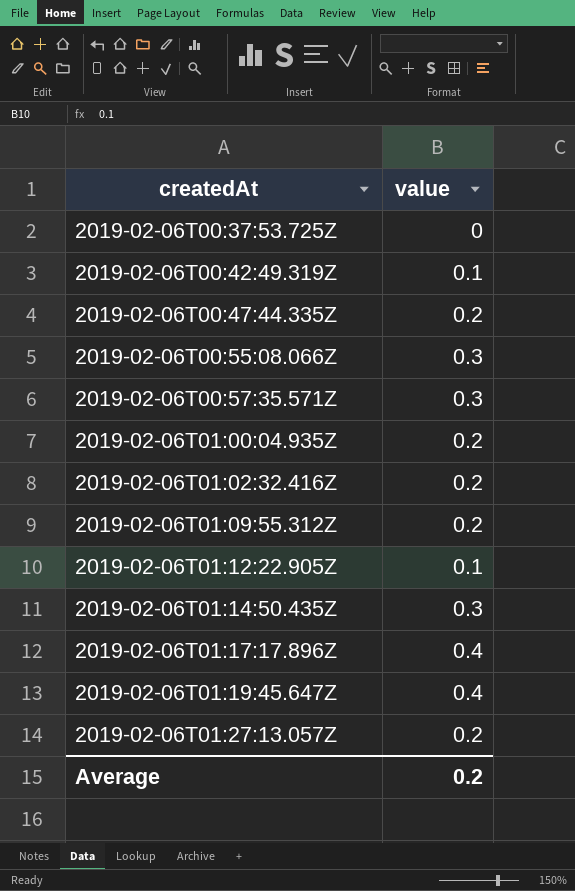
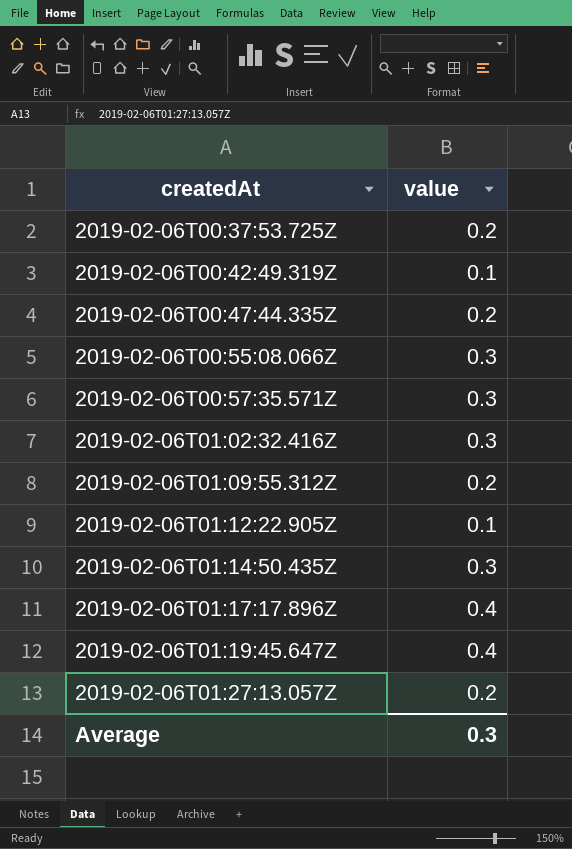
row 2019-02-06T01:00:04.935Z: 0.2 -> none
2019-02-06T00:37:53.725Z | value: 0 -> 0.2
2019-02-06T01:02:32.416Z | value: 0.2 -> 0.3
Average | value: 0.2 -> 0.3

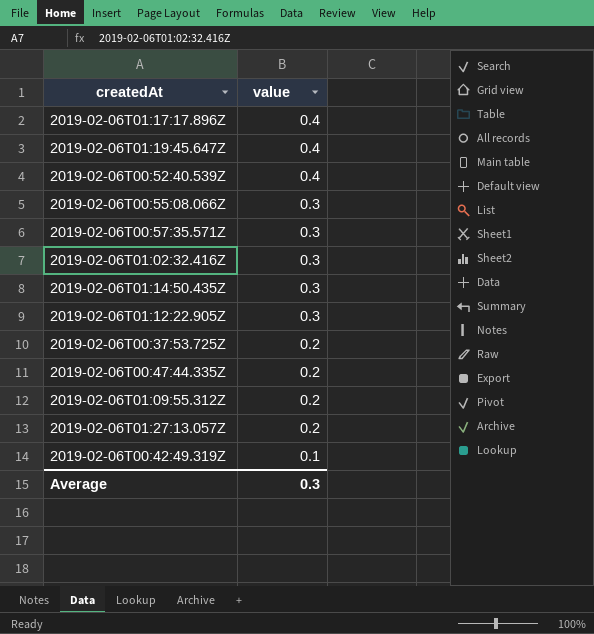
row order: createdAt ascending -> value descending
row 2019-02-06T00:52:40.539Z: none -> 0.4
2019-02-06T01:12:22.905Z | value: 0.1 -> 0.3

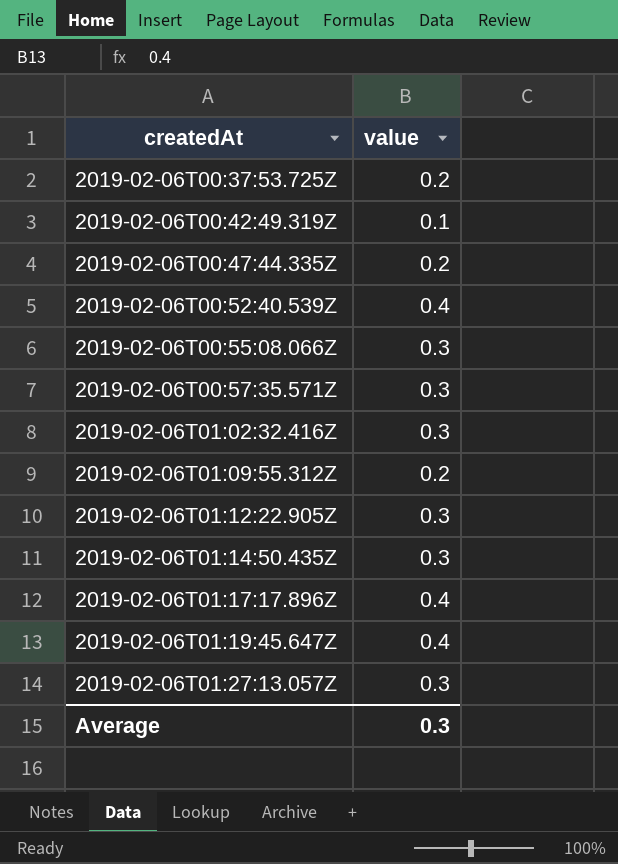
row order: value descending -> createdAt ascending
2019-02-06T01:27:13.057Z | value: 0.2 -> 0.3

